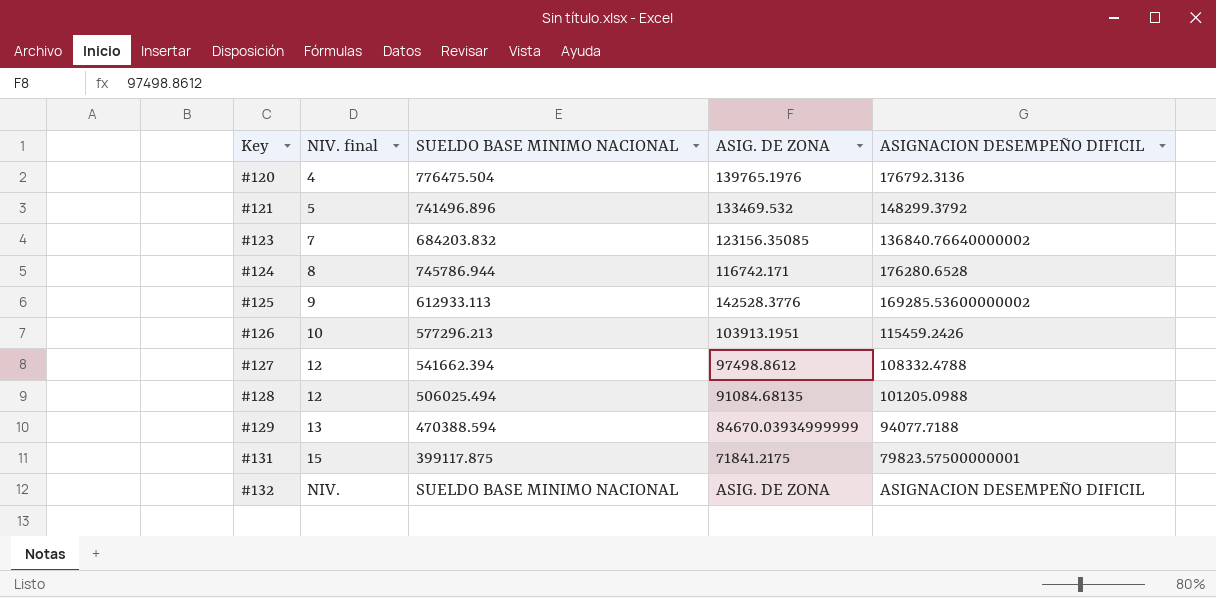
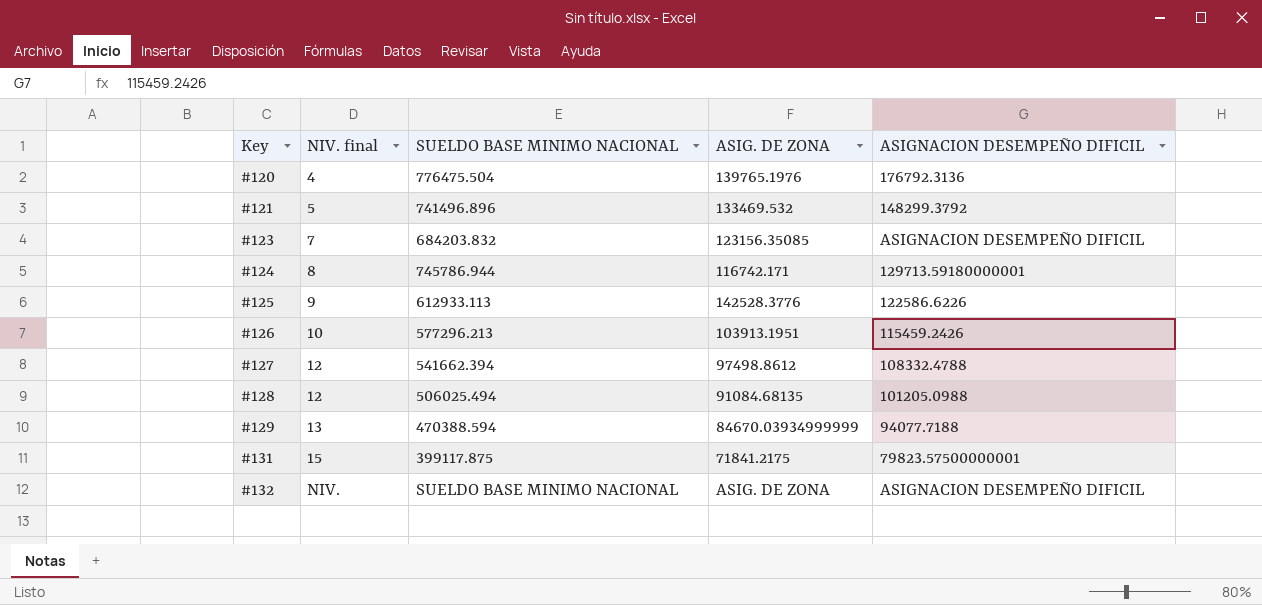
#123 | ASIGNACION DESEMPEÑO DIFICIL: 136840.76640000002 -> ASIGNACION DESEMPEÑO DIFICIL
#124 | ASIGNACION DESEMPEÑO DIFICIL: 176280.6528 -> 129713.59180000001
#125 | ASIGNACION DESEMPEÑO DIFICIL: 169285.53600000002 -> 122586.6226

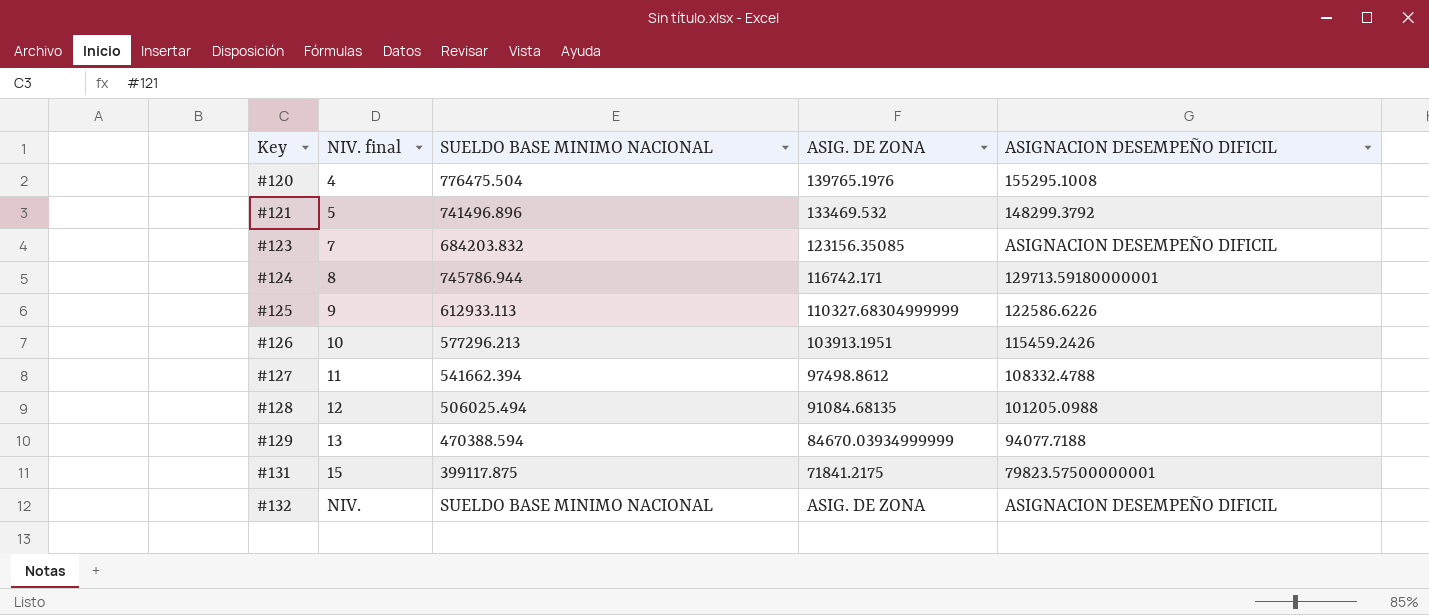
#120 | ASIGNACION DESEMPEÑO DIFICIL: 176792.3136 -> 155295.1008
#125 | ASIG. DE ZONA: 142528.3776 -> 110327.68304999999
#127 | NIV. final: 12 -> 11

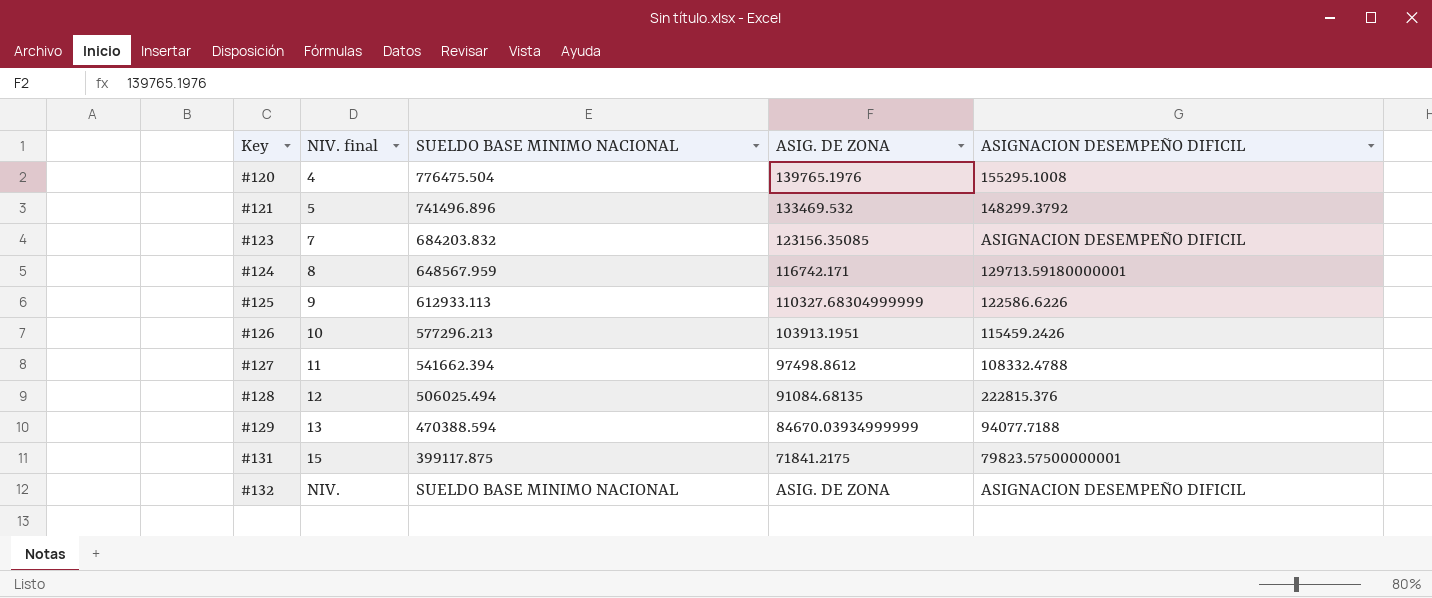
#124 | SUELDO BASE MINIMO NACIONAL: 745786.944 -> 648567.959
#128 | ASIGNACION DESEMPEÑO DIFICIL: 101205.0988 -> 222815.376

